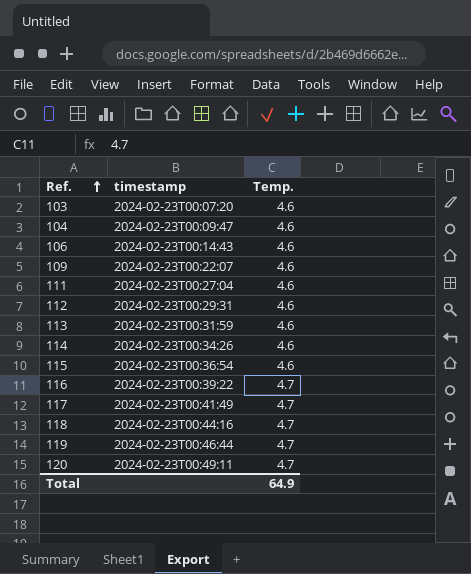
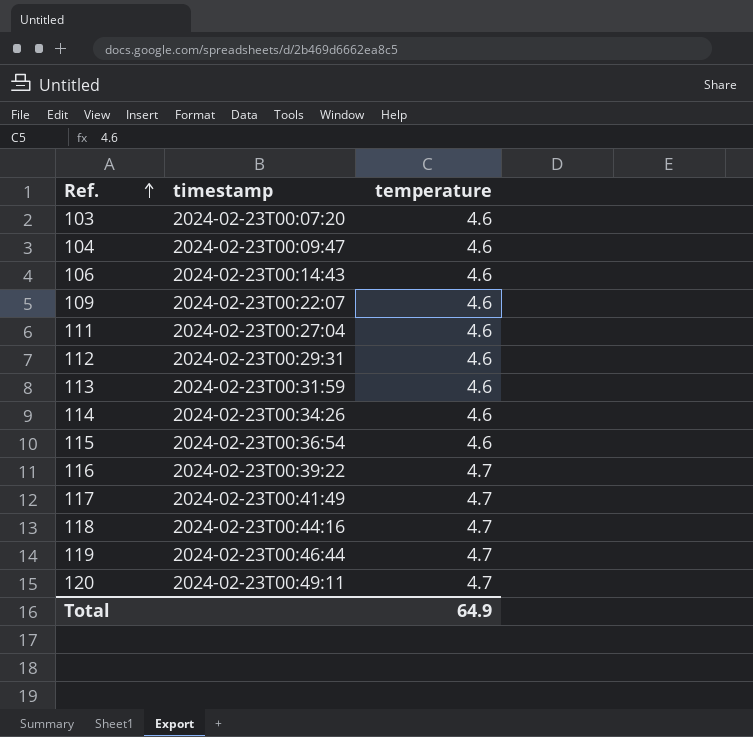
column name: Temp. -> temperature

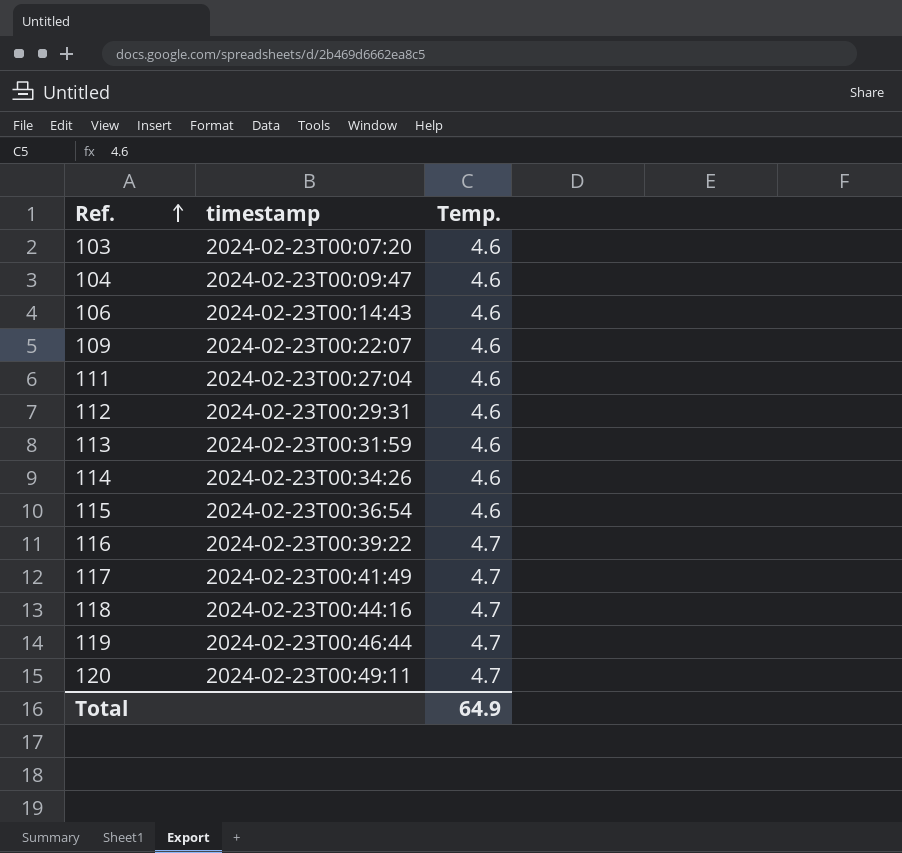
column name: temperature -> Temp.

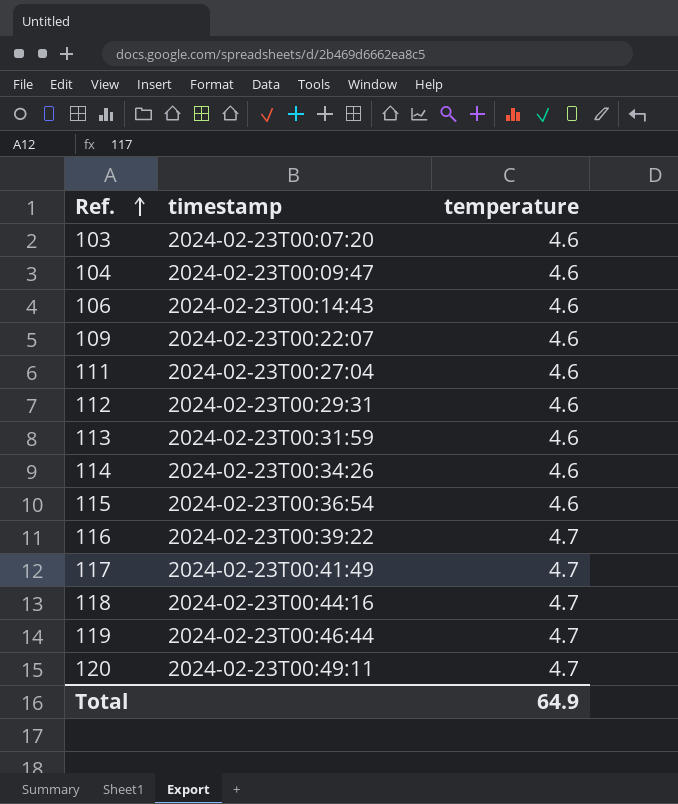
column name: Temp. -> temperature

